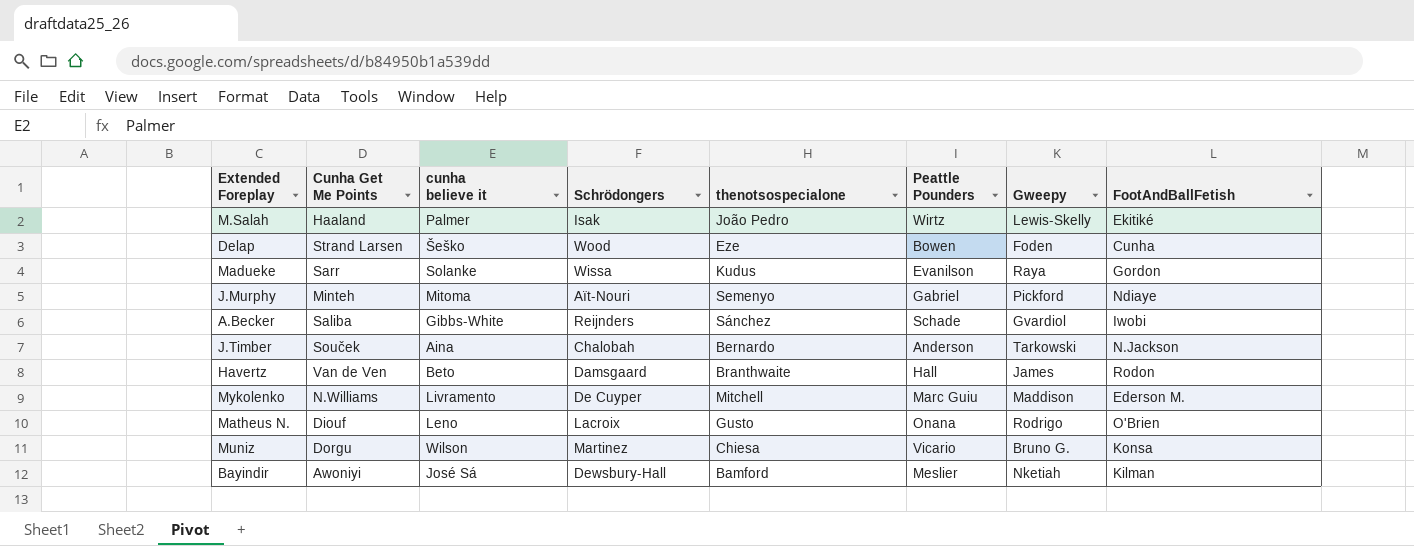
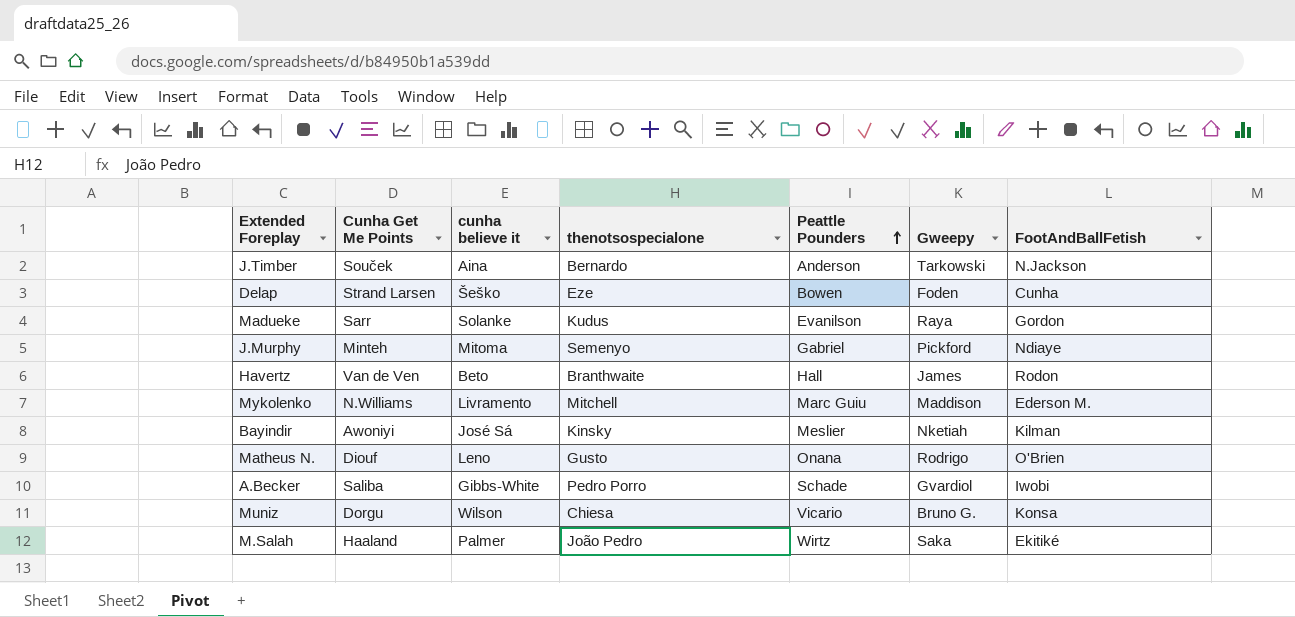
row order: none -> Peattle Pounders ascending
column Schrödongers | position: 4 -> none
Bayindir | thenotsospecialone: Bamford -> Kinsky
A.Becker | thenotsospecialone: Sánchez -> Pedro Porro
M.Salah | Gweepy: Lewis-Skelly -> Saka

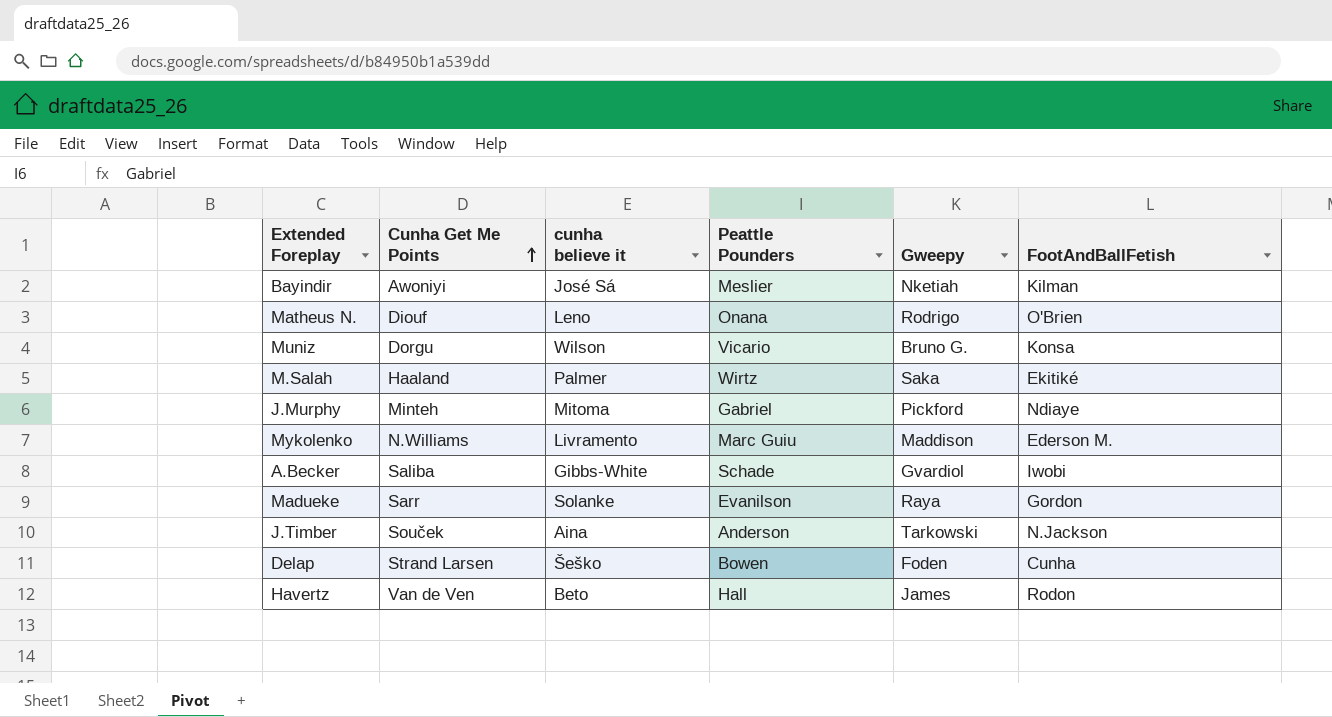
row order: Peattle Pounders ascending -> Cunha Get Me Points ascending
column thenotsospecialone | position: 4 -> none

